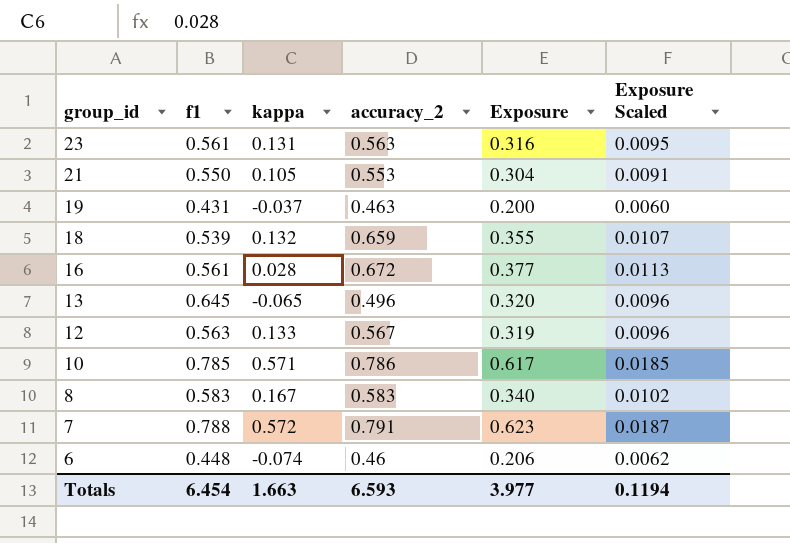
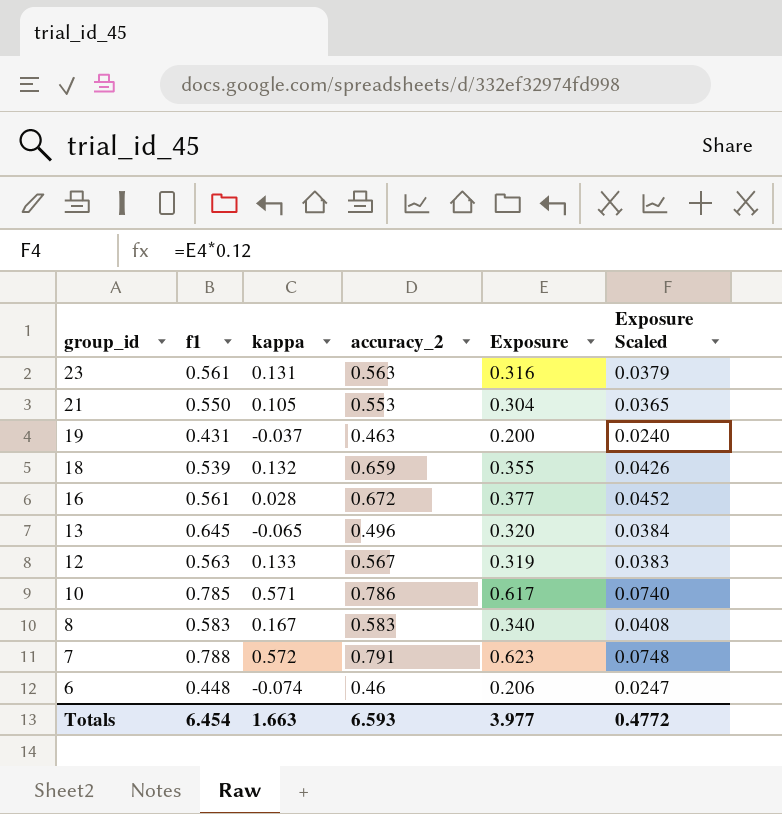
column Exposure Scaled | formula: [Exposure] * 0.03 -> [Exposure] * 0.12
Totals | Exposure Scaled: 0.1194 -> 0.4772

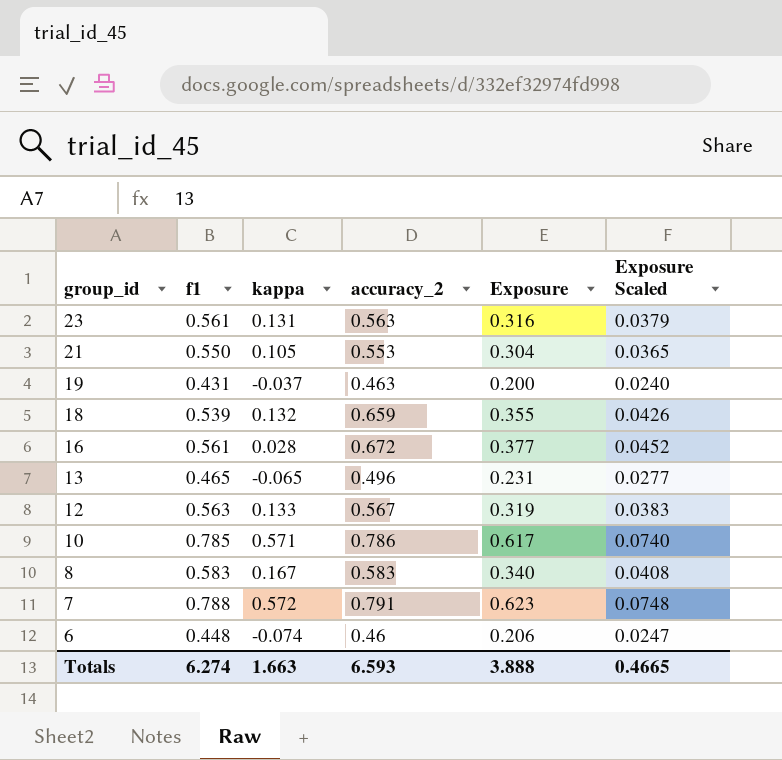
13 | f1: 0.645 -> 0.465
13 | Exposure: 0.320 -> 0.231
13 | Exposure Scaled: 0.0384 -> 0.0277
Totals | f1: 6.454 -> 6.274
Totals | Exposure: 3.977 -> 3.888
Totals | Exposure Scaled: 0.4772 -> 0.4665

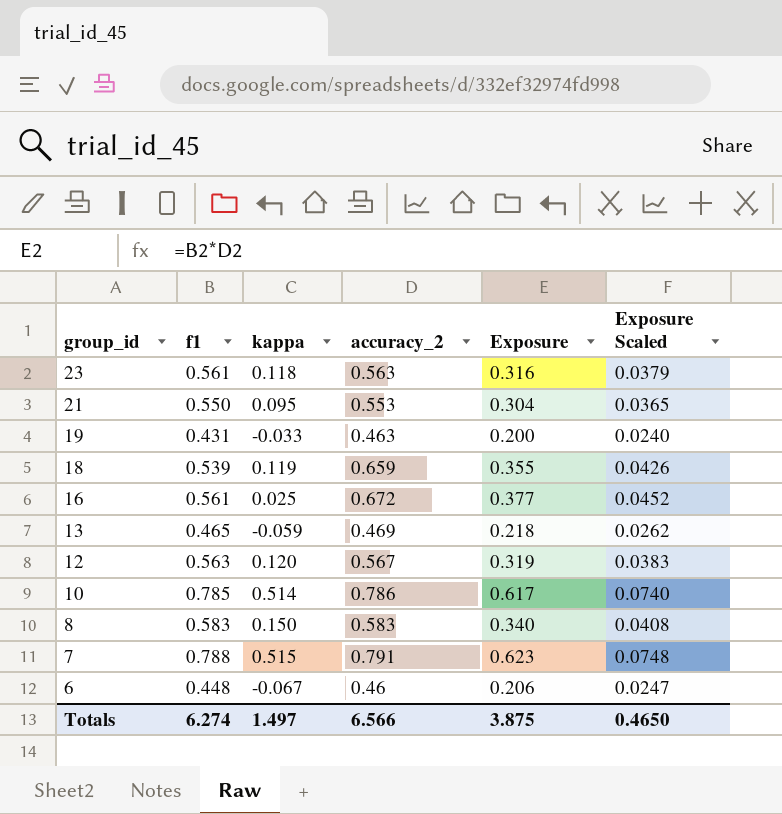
23 | kappa: 0.131 -> 0.118
21 | kappa: 0.105 -> 0.095
19 | kappa: -0.037 -> -0.033
18 | kappa: 0.132 -> 0.119
16 | kappa: 0.028 -> 0.025
13 | kappa: -0.065 -> -0.059
13 | accuracy_2: 0.496 -> 0.469
13 | Exposure: 0.231 -> 0.218
13 | Exposure Scaled: 0.0277 -> 0.0262
12 | kappa: 0.133 -> 0.120
10 | kappa: 0.571 -> 0.514
8 | kappa: 0.167 -> 0.150
7 | kappa: 0.572 -> 0.515
6 | kappa: -0.074 -> -0.067
Totals | kappa: 1.663 -> 1.497
Totals | accuracy_2: 6.593 -> 6.566
Totals | Exposure: 3.888 -> 3.875
Totals | Exposure Scaled: 0.4665 -> 0.4650

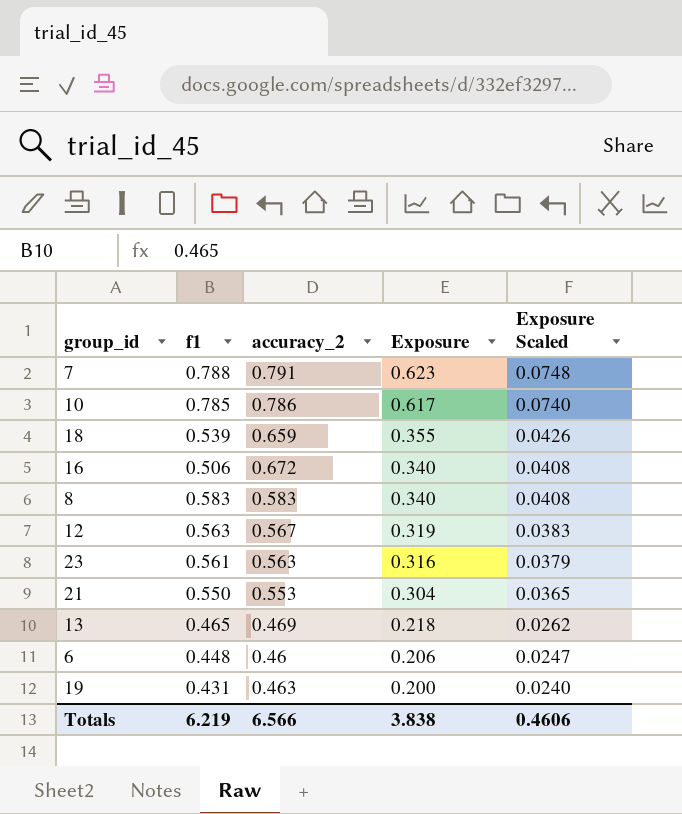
row order: group_id descending -> Exposure descending
column kappa | position: 3 -> none
16 | f1: 0.561 -> 0.506
16 | Exposure: 0.377 -> 0.340
16 | Exposure Scaled: 0.0452 -> 0.0408
Totals | f1: 6.274 -> 6.219
Totals | Exposure: 3.875 -> 3.838
Totals | Exposure Scaled: 0.4650 -> 0.4606

